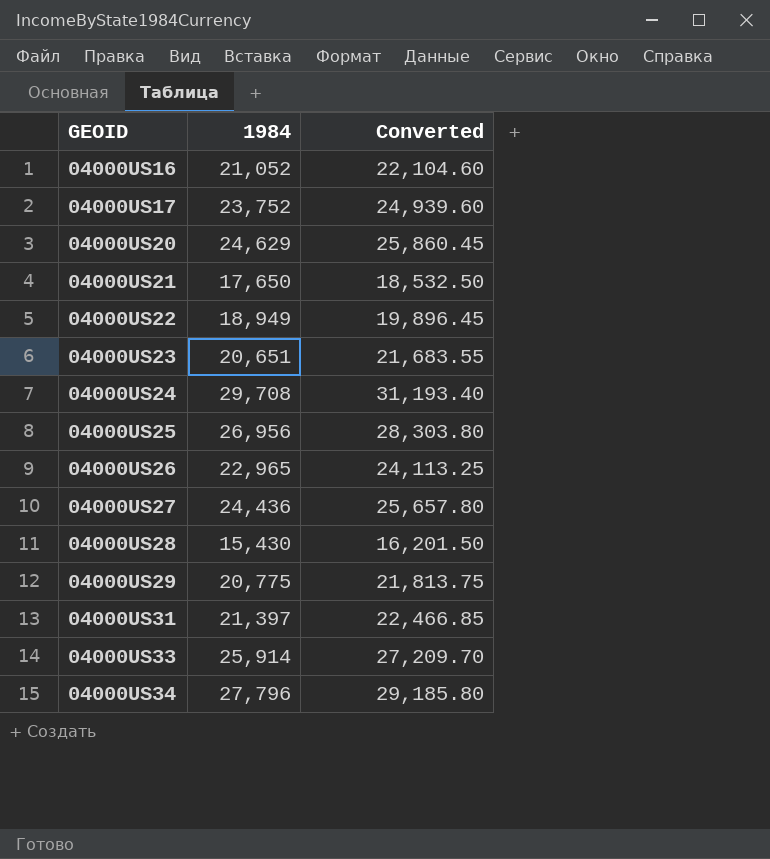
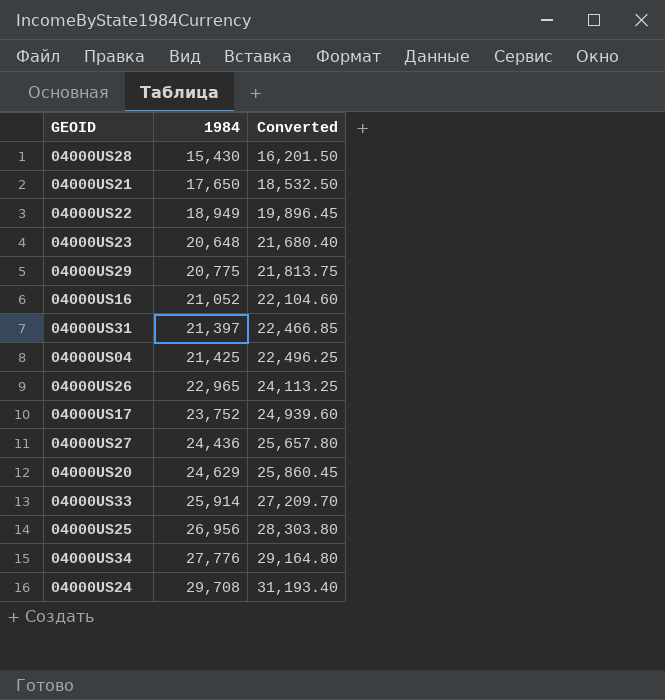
row order: GEOID ascending -> 1984 ascending
04000US23 | 1984: 20,651 -> 20,648
04000US23 | Converted: 21,683.55 -> 21,680.40
row 04000US04: none -> 21,425 | 22,496.25
04000US34 | 1984: 27,796 -> 27,776
04000US34 | Converted: 29,185.80 -> 29,164.80

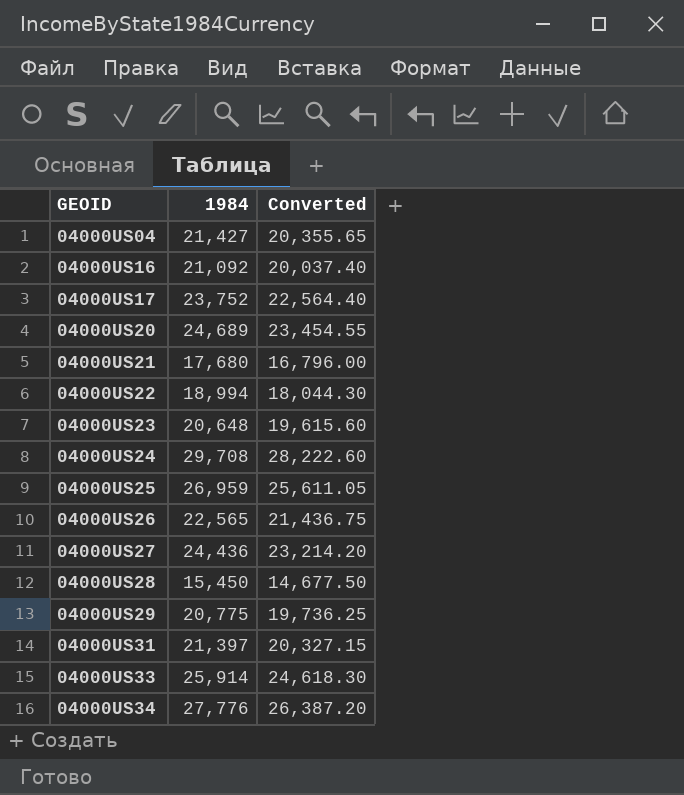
row order: 1984 ascending -> GEOID ascending
column Converted | formula: [1984] * 1.05 -> [1984] * 0.95
04000US04 | 1984: 21,425 -> 21,427
04000US16 | 1984: 21,052 -> 21,092
04000US20 | 1984: 24,629 -> 24,689
04000US21 | 1984: 17,650 -> 17,680
04000US22 | 1984: 18,949 -> 18,994
04000US25 | 1984: 26,956 -> 26,959
04000US26 | 1984: 22,965 -> 22,565
04000US28 | 1984: 15,430 -> 15,450

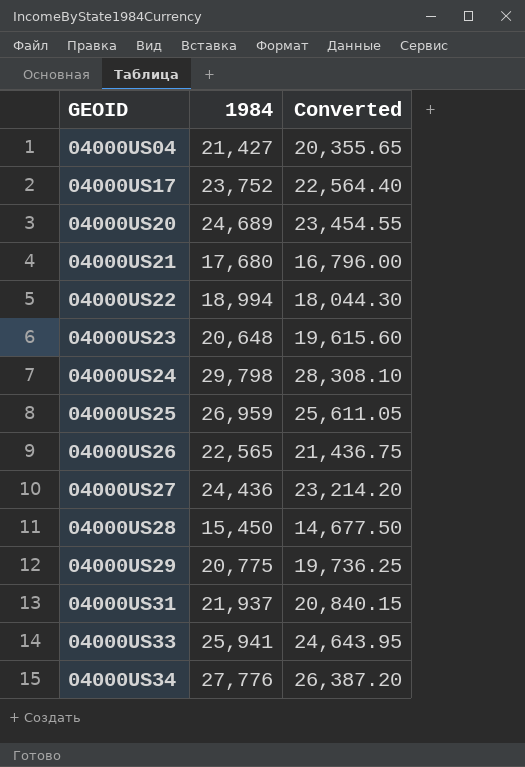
row 04000US16: 21,092 | 20,037.40 -> none
04000US24 | 1984: 29,708 -> 29,798
04000US24 | Converted: 28,222.60 -> 28,308.10
04000US31 | 1984: 21,397 -> 21,937
04000US31 | Converted: 20,327.15 -> 20,840.15
04000US33 | 1984: 25,914 -> 25,941
04000US33 | Converted: 24,618.30 -> 24,643.95

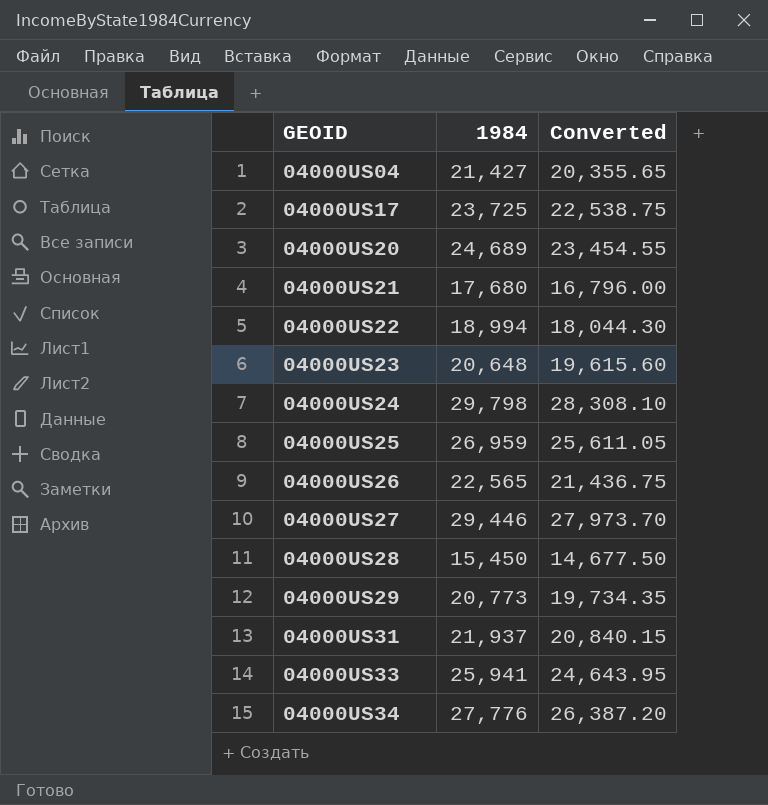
04000US17 | 1984: 23,752 -> 23,725
04000US17 | Converted: 22,564.40 -> 22,538.75
04000US27 | 1984: 24,436 -> 29,446
04000US27 | Converted: 23,214.20 -> 27,973.70
04000US29 | 1984: 20,775 -> 20,773
04000US29 | Converted: 19,736.25 -> 19,734.35

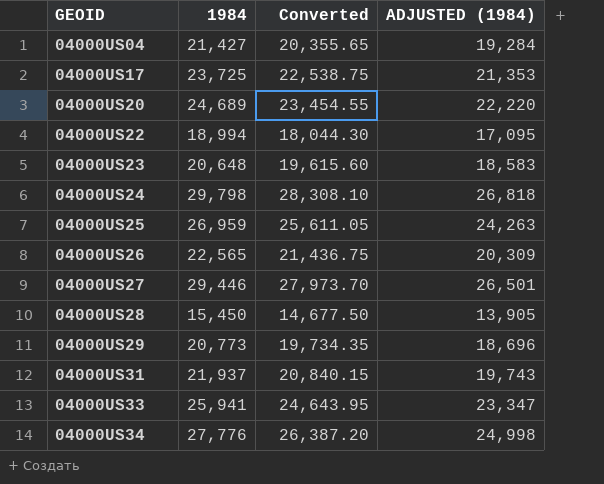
column ADJUSTED (1984) | formula: none -> [1984] * 0.9
row 04000US21: 17,680 | 16,796.00 -> none

